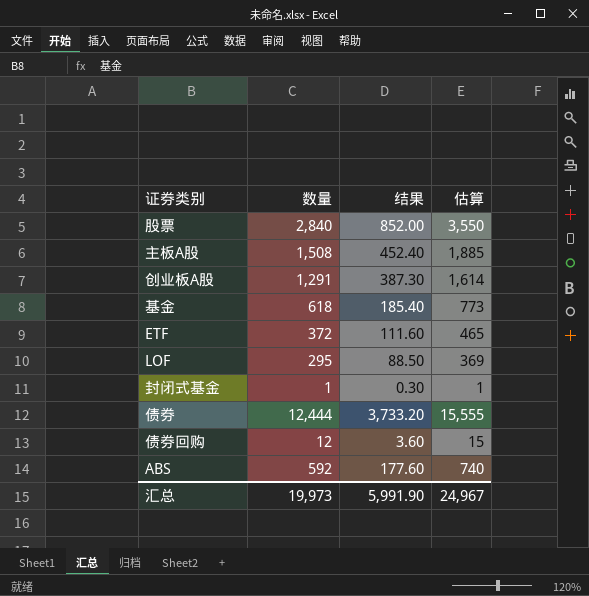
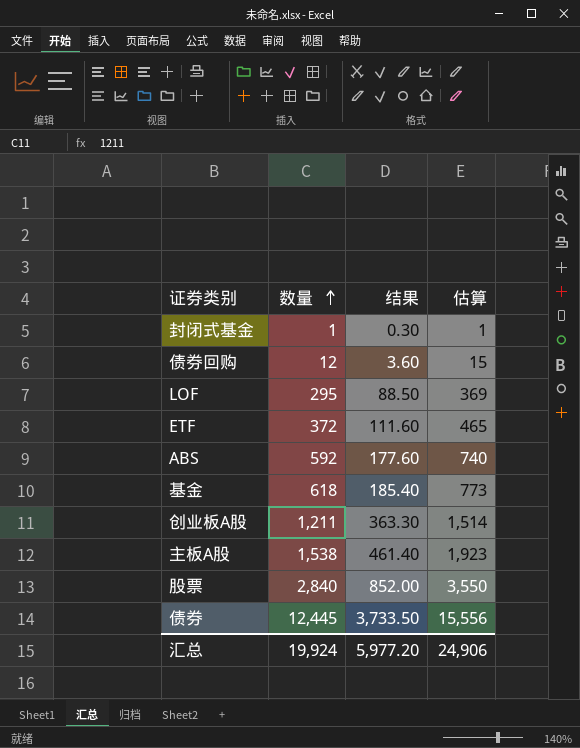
row order: none -> 数量 ascending
创业板A股 | 数量: 1,291 -> 1,211
创业板A股 | 结果: 387.30 -> 363.30
创业板A股 | 估算: 1,614 -> 1,514
主板A股 | 数量: 1,508 -> 1,538
主板A股 | 结果: 452.40 -> 461.40
主板A股 | 估算: 1,885 -> 1,923
债券 | 数量: 12,444 -> 12,445
债券 | 结果: 3,733.20 -> 3,733.50
债券 | 估算: 15,555 -> 15,556
汇总 | 数量: 19,973 -> 19,924
汇总 | 结果: 5,991.90 -> 5,977.20
汇总 | 估算: 24,967 -> 24,906

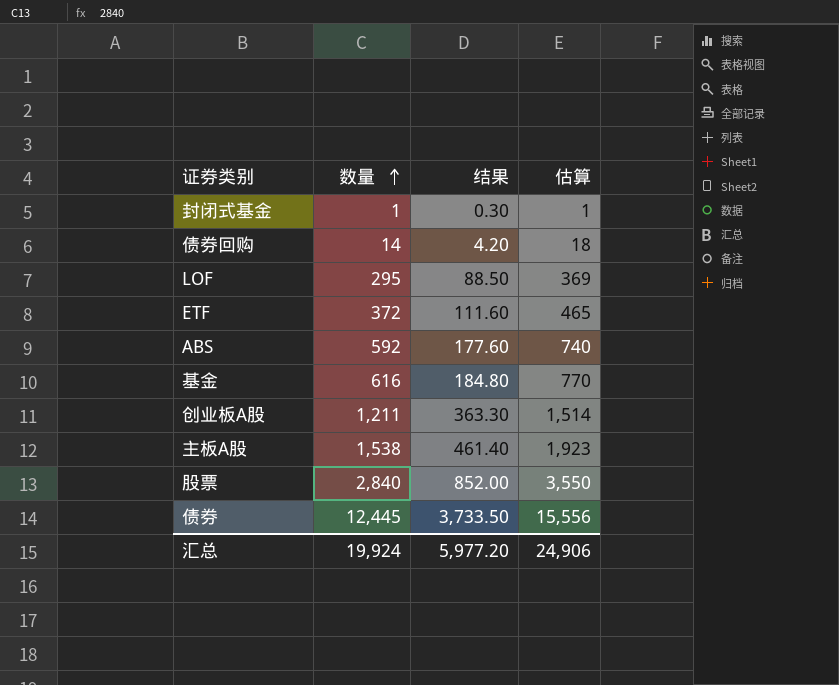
债券回购 | 数量: 12 -> 14
债券回购 | 结果: 3.60 -> 4.20
债券回购 | 估算: 15 -> 18
基金 | 数量: 618 -> 616
基金 | 结果: 185.40 -> 184.80
基金 | 估算: 773 -> 770

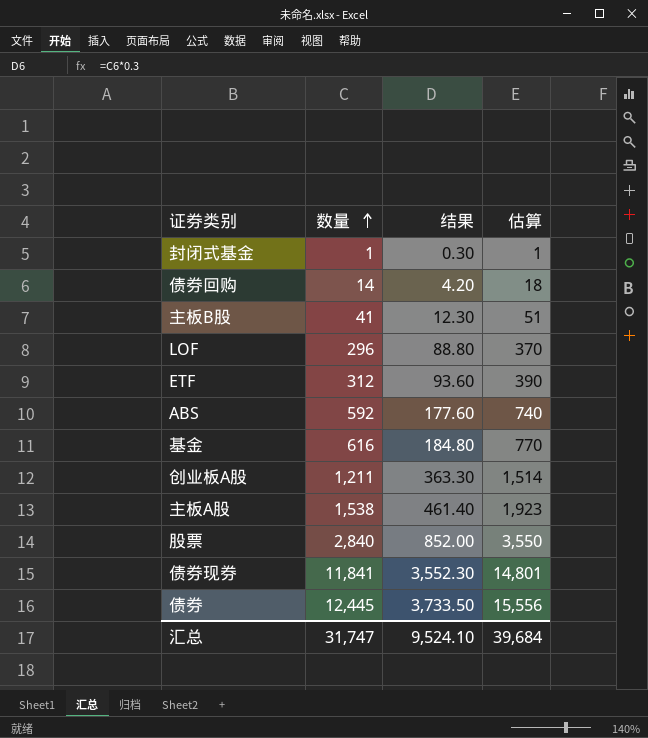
row 主板B股: none -> 41 | 12.30 | 51
LOF | 数量: 295 -> 296
LOF | 结果: 88.50 -> 88.80
LOF | 估算: 369 -> 370
ETF | 数量: 372 -> 312
ETF | 结果: 111.60 -> 93.60
ETF | 估算: 465 -> 390
row 债券现券: none -> 11,841 | 3,552.30 | 14,801
汇总 | 数量: 19,924 -> 31,747
汇总 | 结果: 5,977.20 -> 9,524.10
汇总 | 估算: 24,906 -> 39,684

